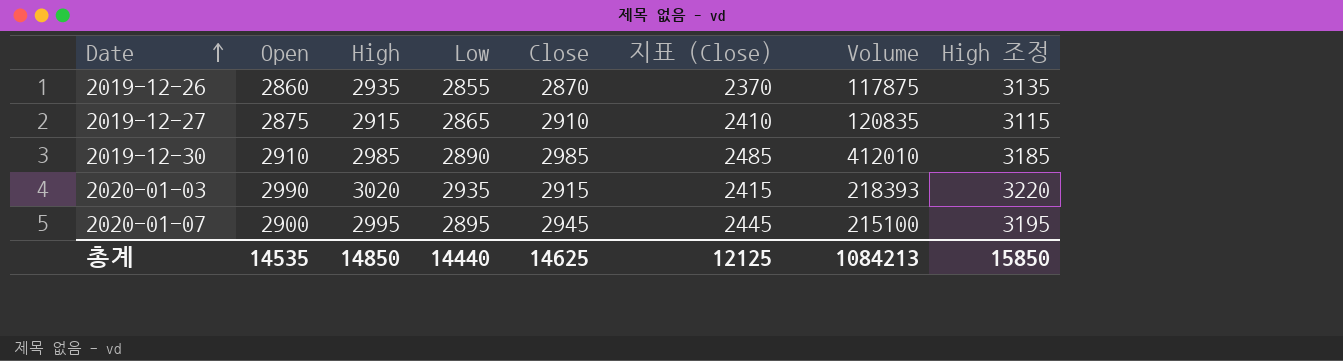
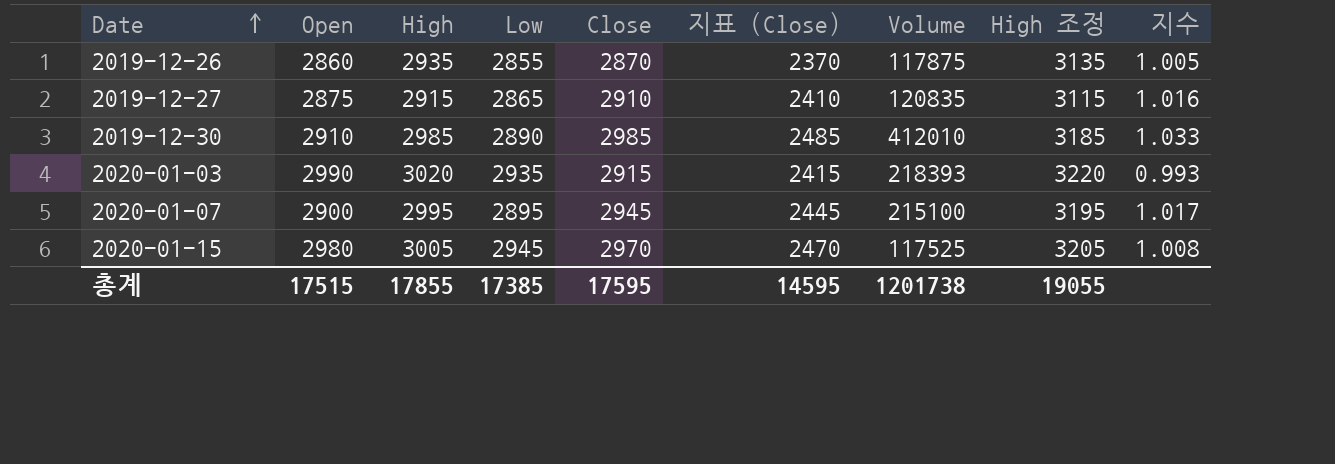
column 지수 | formula: none -> [Close] / [Low]
row 2020-01-15: none -> 2980 | 3005 | 2945 | 2970 | 2470 | 117525 | 3205 | 1.008
총계 | Open: 14535 -> 17515
총계 | High: 14850 -> 17855
총계 | Low: 14440 -> 17385
총계 | Close: 14625 -> 17595
총계 | 지표 (Close): 12125 -> 14595
총계 | Volume: 1084213 -> 1201738
총계 | High 조정: 15850 -> 19055

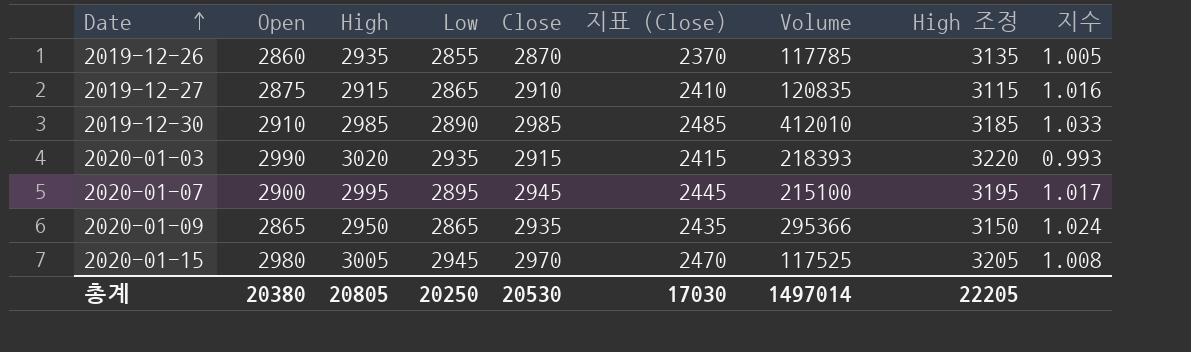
2019-12-26 | Volume: 117875 -> 117785
row 2020-01-09: none -> 2865 | 2950 | 2865 | 2935 | 2435 | 295366 | 3150 | 1.024
총계 | Open: 17515 -> 20380
총계 | High: 17855 -> 20805
총계 | Low: 17385 -> 20250
총계 | Close: 17595 -> 20530
총계 | 지표 (Close): 14595 -> 17030
총계 | Volume: 1201738 -> 1497014
총계 | High 조정: 19055 -> 22205

